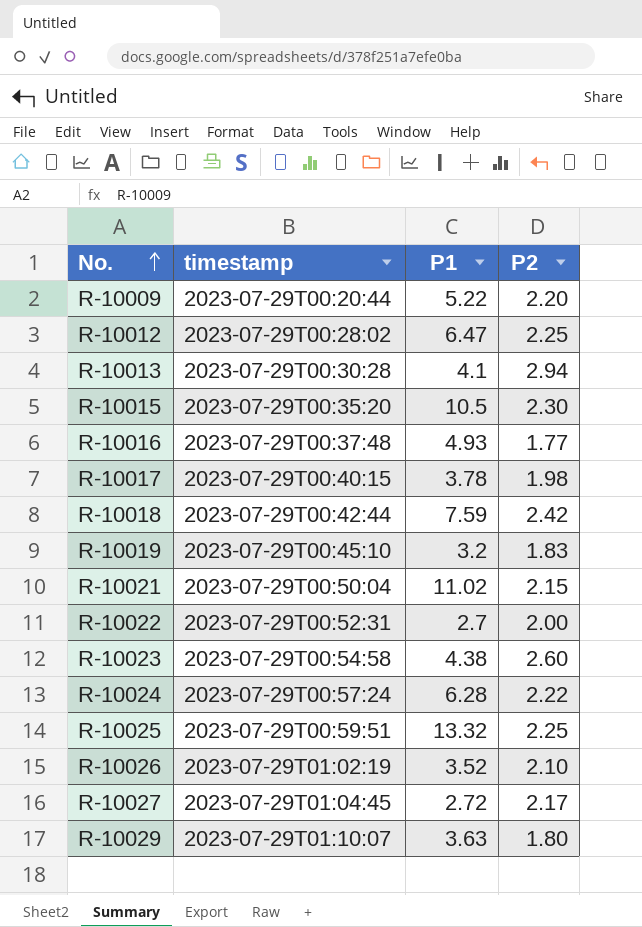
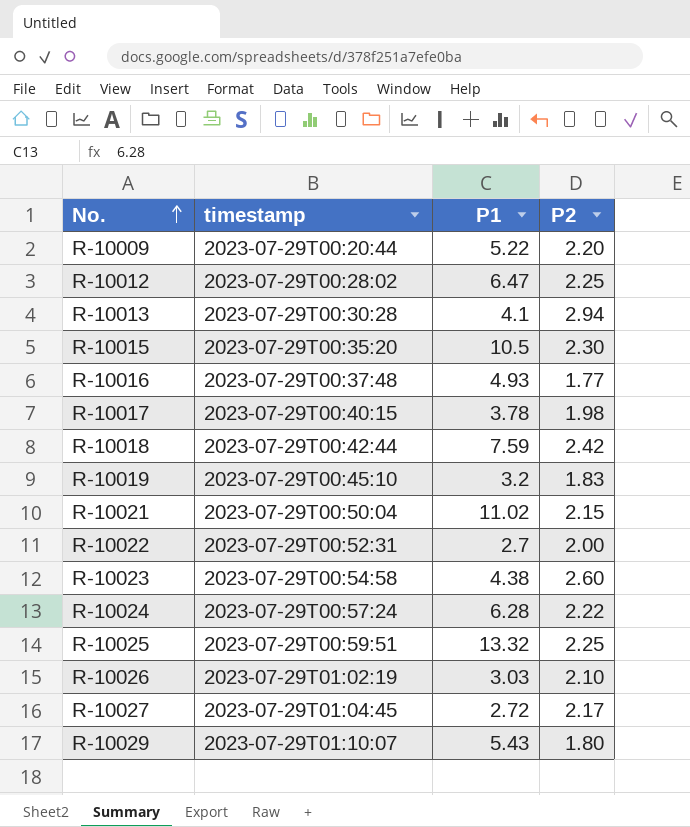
R-10026 | P1: 3.52 -> 3.03
R-10029 | P1: 3.63 -> 5.43

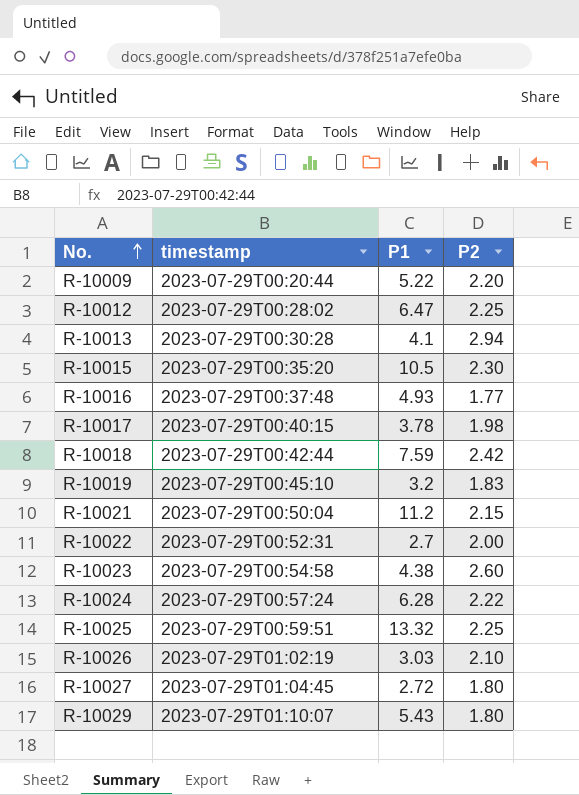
R-10021 | P1: 11.02 -> 11.2
R-10027 | P2: 2.17 -> 1.80

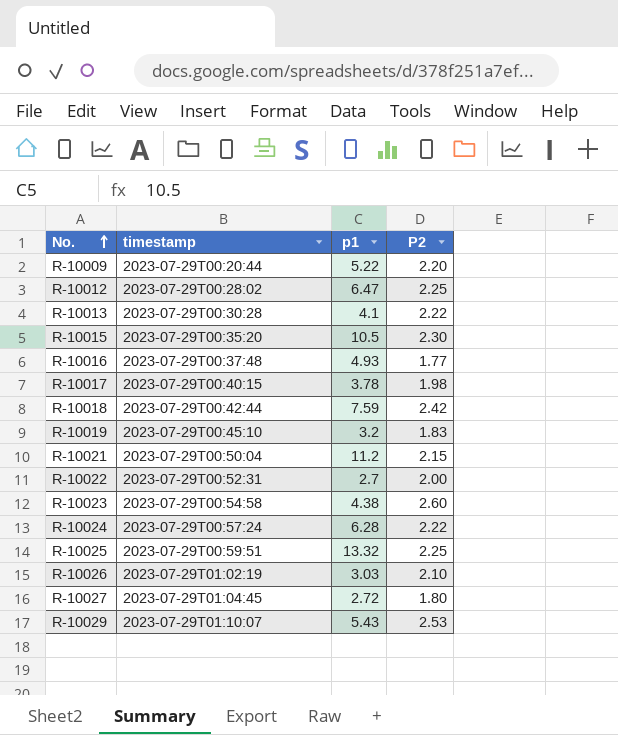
column name: P1 -> p1
R-10013 | P2: 2.94 -> 2.22
R-10029 | P2: 1.80 -> 2.53

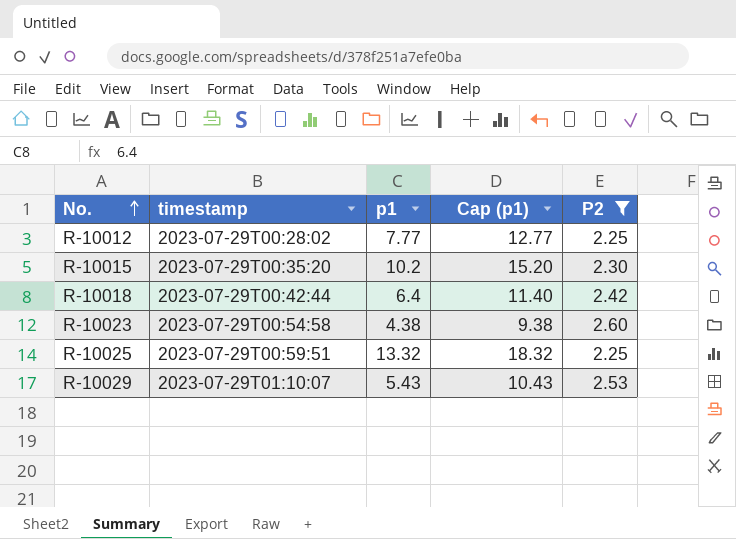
filter: none -> P2 >= 2.25
column Cap (p1) | formula: none -> [p1] + 5
R-10012 | p1: 6.47 -> 7.77
R-10015 | p1: 10.5 -> 10.2
R-10018 | p1: 7.59 -> 6.4

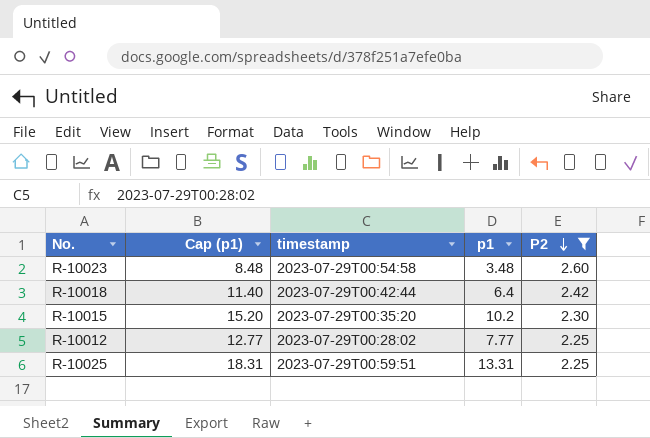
row order: No. ascending -> P2 descending
column Cap (p1) | position: 4 -> 2
row R-10029: 2023-07-29T01:10:07 | 5.43 | 10.43 | 2.53 -> none
R-10023 | Cap (p1): 9.38 -> 8.48
R-10023 | p1: 4.38 -> 3.48
R-10025 | Cap (p1): 18.32 -> 18.31
R-10025 | p1: 13.32 -> 13.31

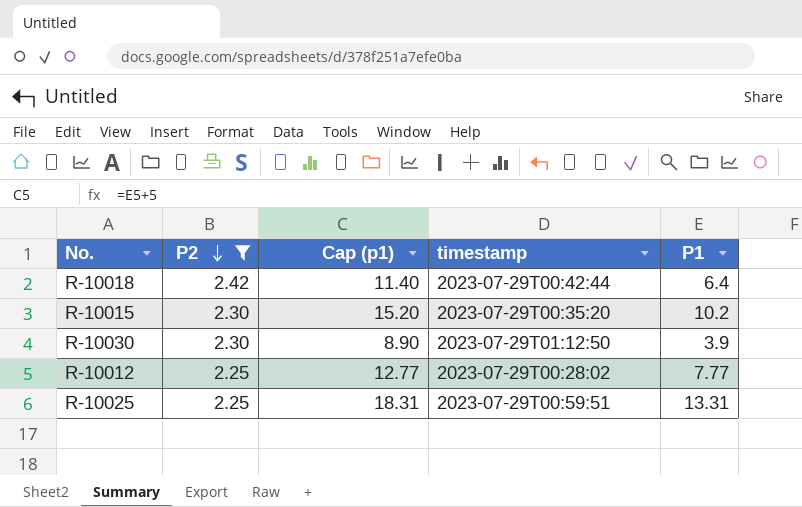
column P2 | position: 5 -> 2
column name: p1 -> P1
row R-10023: 8.48 | 2023-07-29T00:54:58 | 3.48 | 2.60 -> none
row R-10030: none -> 2.30 | 8.90 | 2023-07-29T01:12:50 | 3.9

